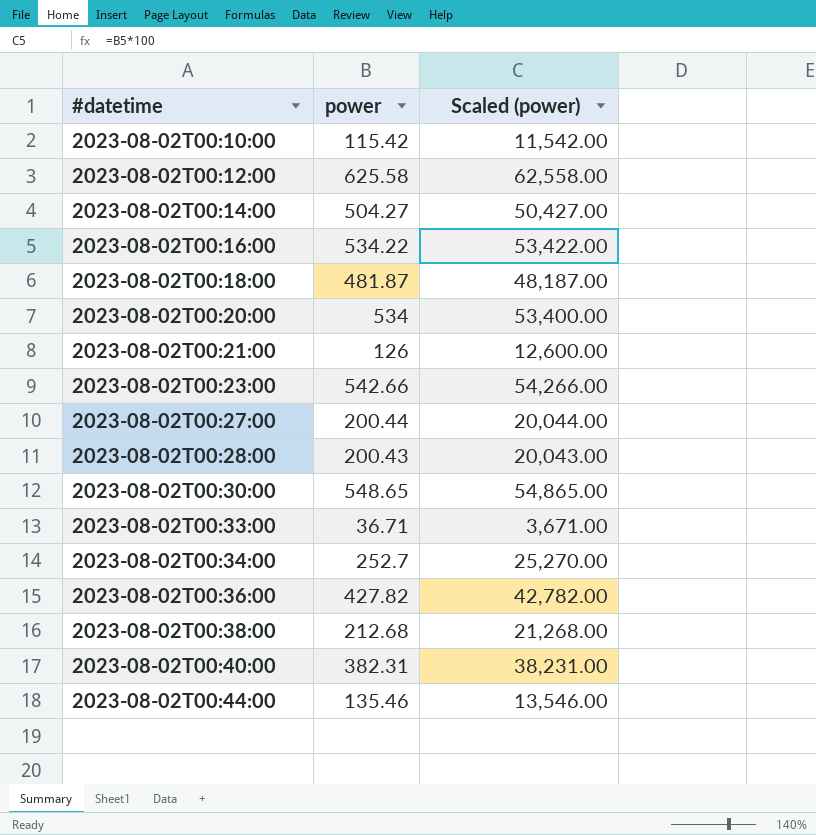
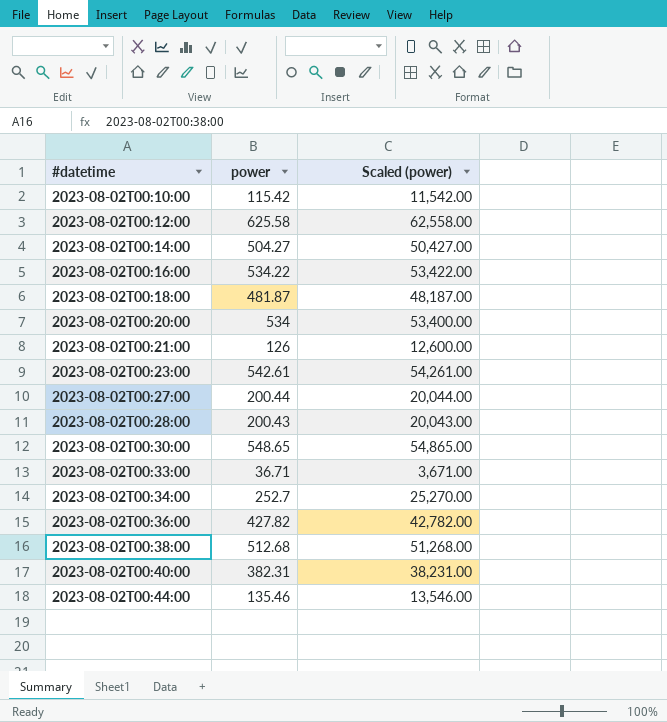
2023-08-02T00:23:00 | power: 542.66 -> 542.61
2023-08-02T00:23:00 | Scaled (power): 54,266.00 -> 54,261.00
2023-08-02T00:38:00 | power: 212.68 -> 512.68
2023-08-02T00:38:00 | Scaled (power): 21,268.00 -> 51,268.00

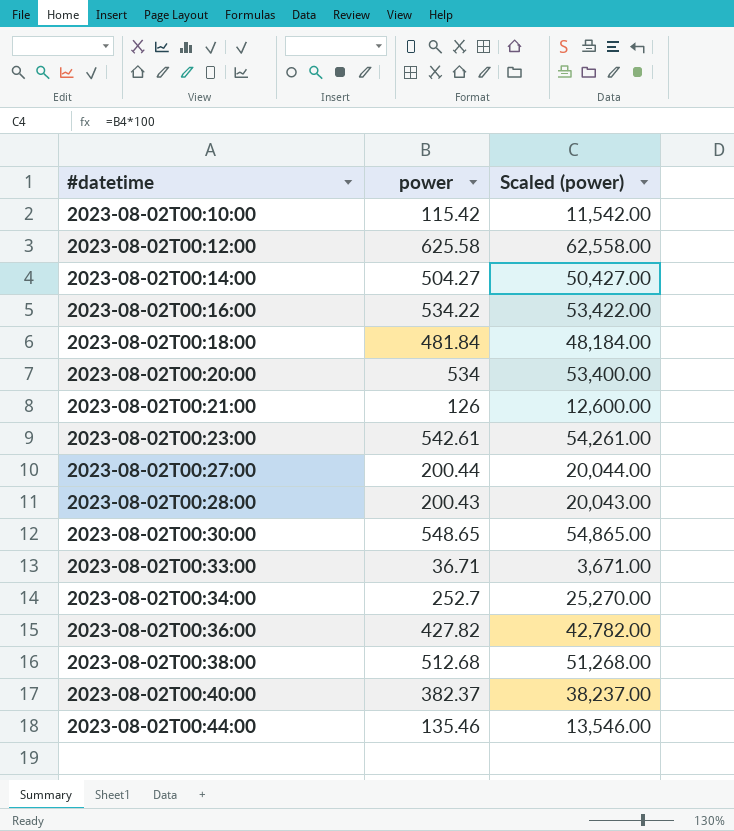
2023-08-02T00:18:00 | power: 481.87 -> 481.84
2023-08-02T00:18:00 | Scaled (power): 48,187.00 -> 48,184.00
2023-08-02T00:40:00 | power: 382.31 -> 382.37
2023-08-02T00:40:00 | Scaled (power): 38,231.00 -> 38,237.00

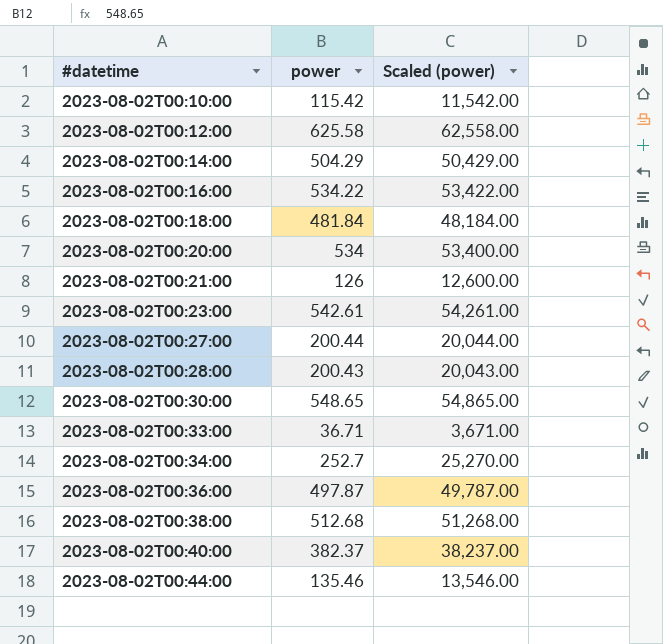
2023-08-02T00:14:00 | power: 504.27 -> 504.29
2023-08-02T00:14:00 | Scaled (power): 50,427.00 -> 50,429.00
2023-08-02T00:36:00 | power: 427.82 -> 497.87
2023-08-02T00:36:00 | Scaled (power): 42,782.00 -> 49,787.00

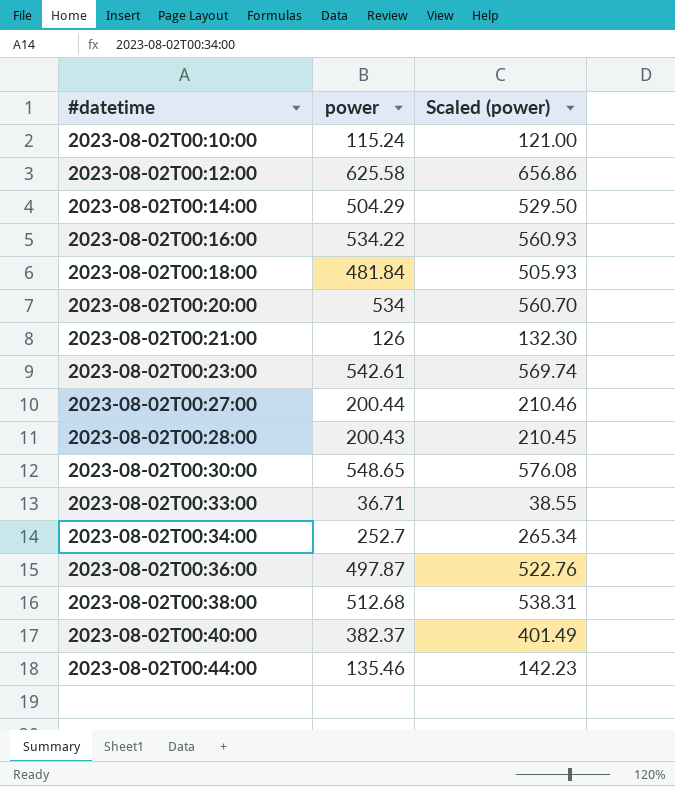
column Scaled (power) | formula: [power] * 100 -> [power] * 1.05
2023-08-02T00:10:00 | power: 115.42 -> 115.24

